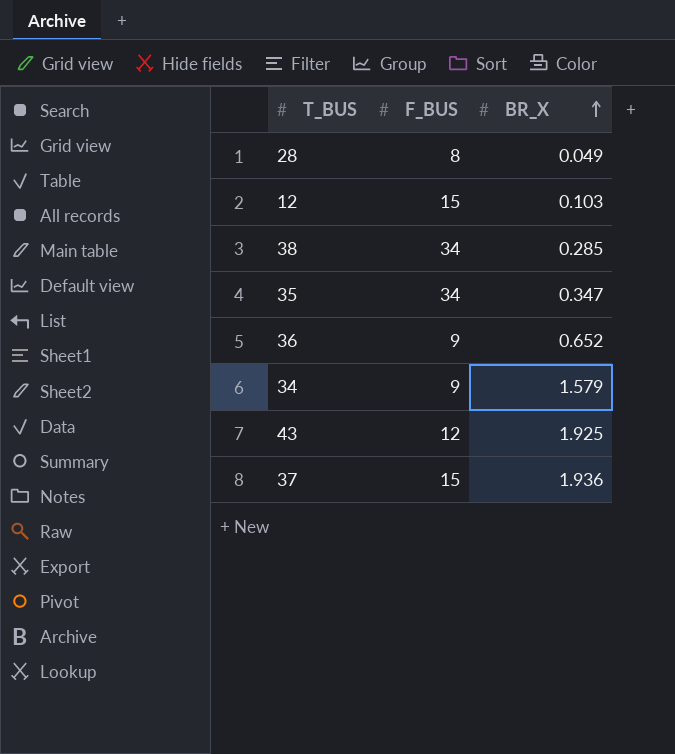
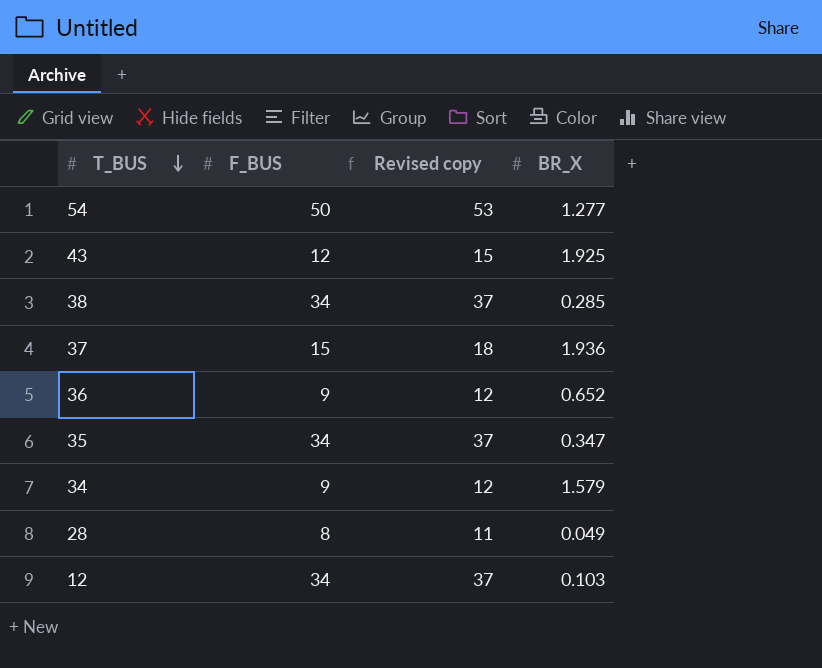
row order: BR_X ascending -> T_BUS descending
column Revised copy | formula: none -> [F_BUS] + 3
row 54: none -> 50 | 53 | 1.277
12 | F_BUS: 15 -> 34

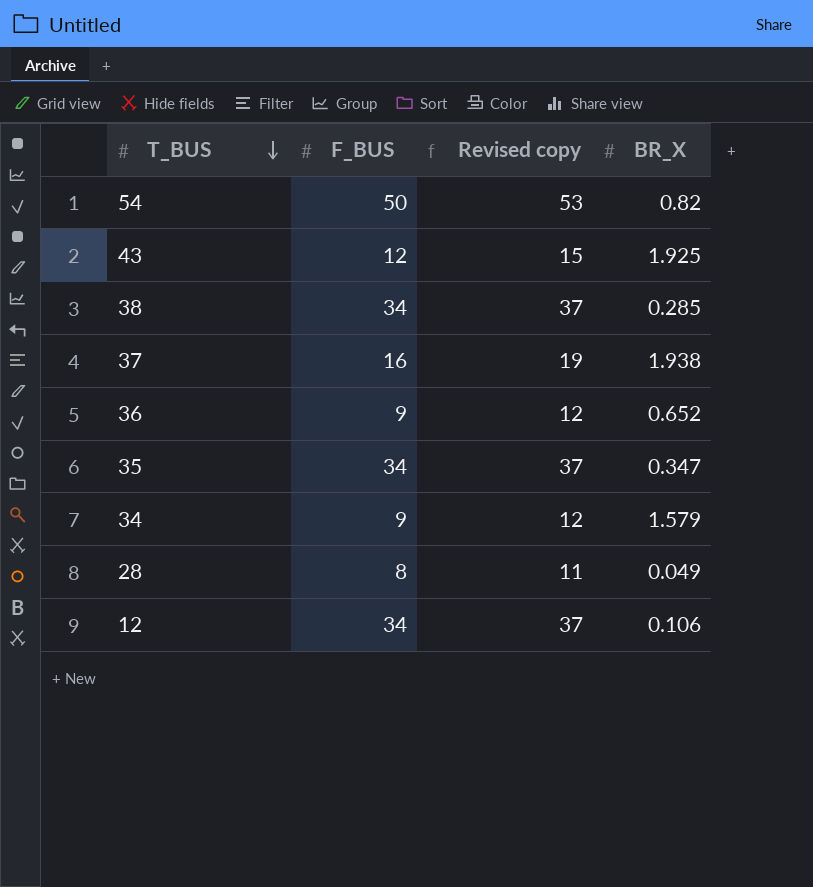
54 | BR_X: 1.277 -> 0.82
37 | F_BUS: 15 -> 16
37 | Revised copy: 18 -> 19
37 | BR_X: 1.936 -> 1.938
12 | BR_X: 0.103 -> 0.106

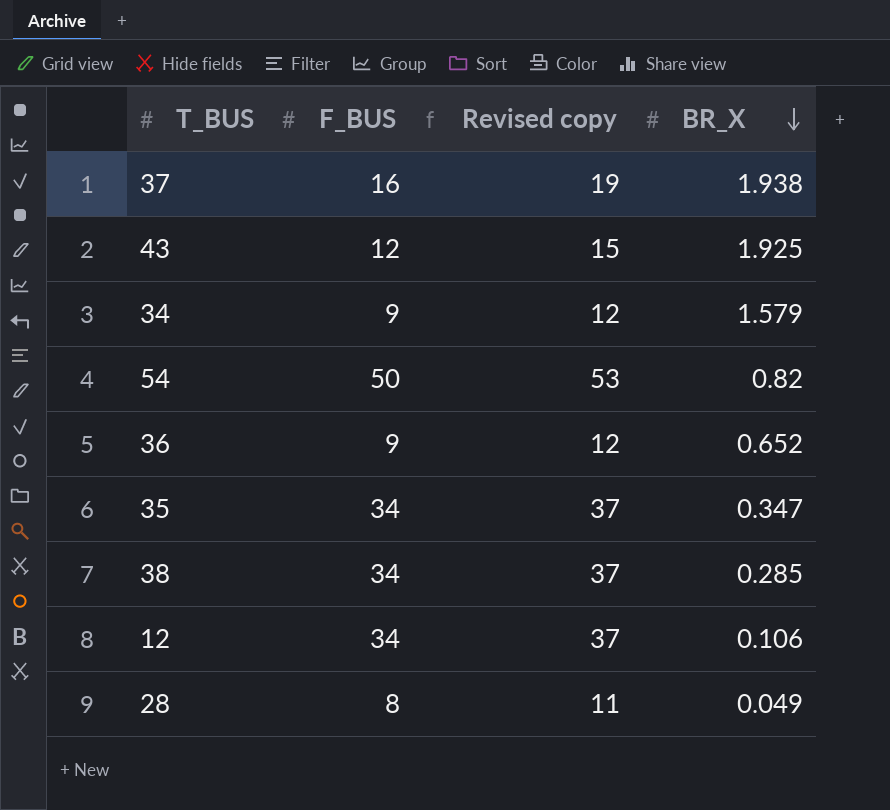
row order: T_BUS descending -> BR_X descending

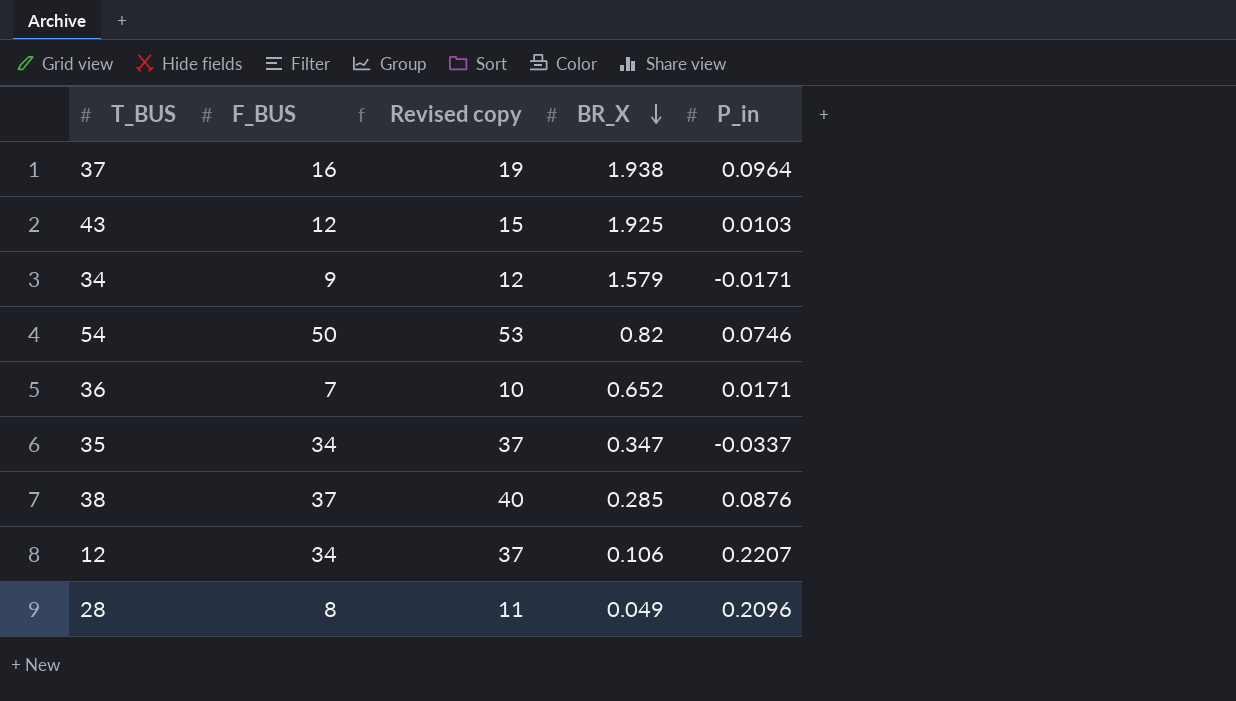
column P_in | position: none -> 5
36 | F_BUS: 9 -> 7
36 | Revised copy: 12 -> 10
38 | F_BUS: 34 -> 37
38 | Revised copy: 37 -> 40

